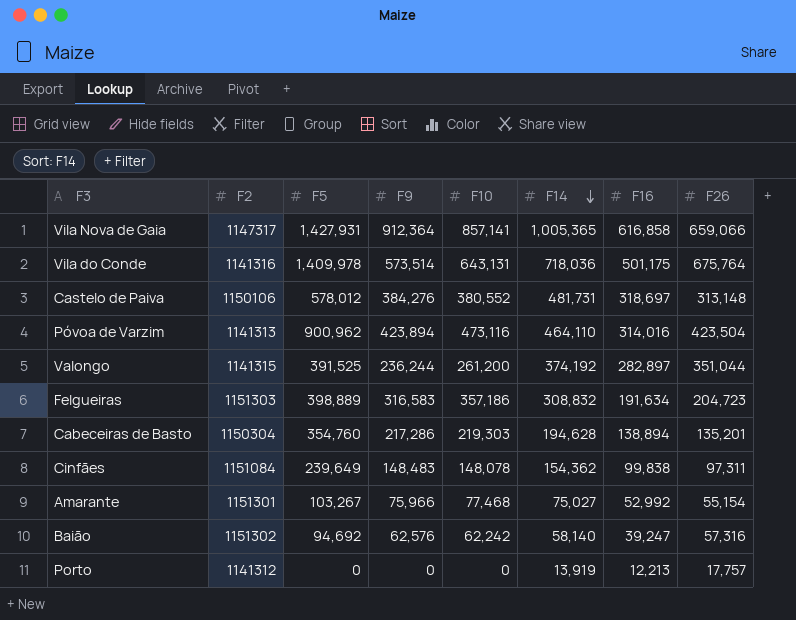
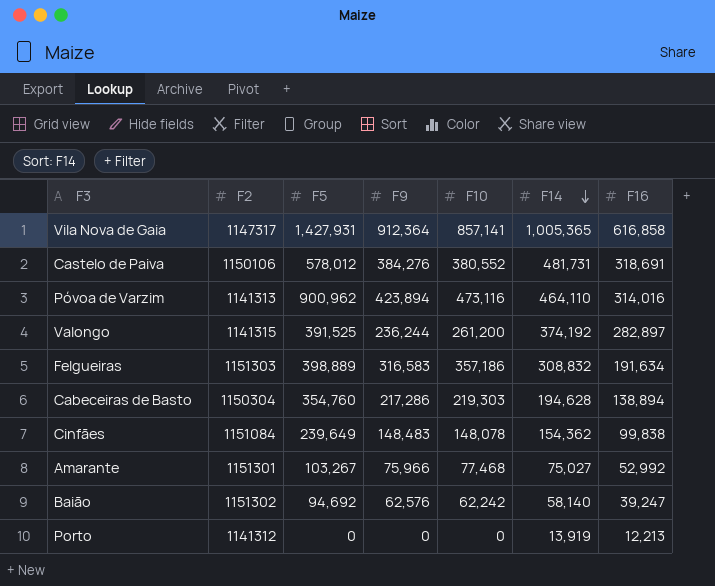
column F26 | position: 8 -> none
row Vila do Conde: 1141316 | 1,409,978 | 573,514 | 643,131 | 718,036 | 501,175 | 675,764 -> none
Castelo de Paiva | F16: 318,697 -> 318,691

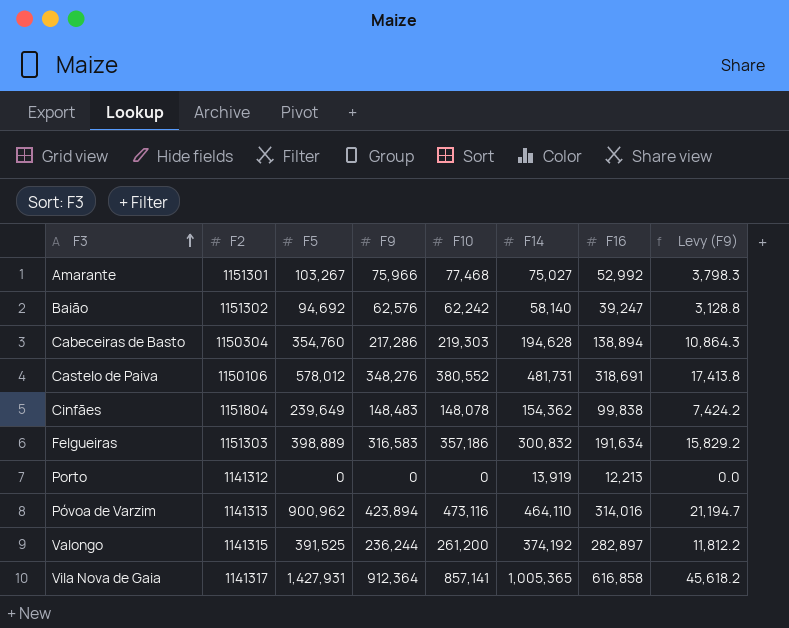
row order: F14 descending -> F3 ascending
column Levy (F9) | formula: none -> [F9] * 0.05
Castelo de Paiva | F9: 384,276 -> 348,276
Cinfães | F2: 1151084 -> 1151804
Felgueiras | F14: 308,832 -> 300,832
Vila Nova de Gaia | F2: 1147317 -> 1141317

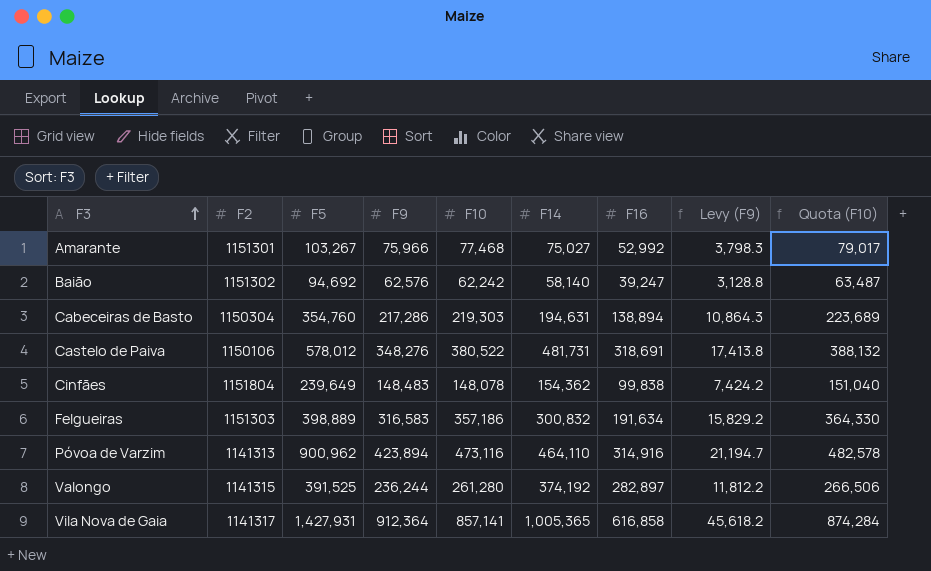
column Quota (F10) | formula: none -> [F10] * 1.02
row Porto: 1141312 | 0 | 0 | 0 | 13,919 | 12,213 | 0.0 -> none
Cabeceiras de Basto | F14: 194,628 -> 194,631
Castelo de Paiva | F10: 380,552 -> 380,522
Póvoa de Varzim | F16: 314,016 -> 314,916
Valongo | F10: 261,200 -> 261,280

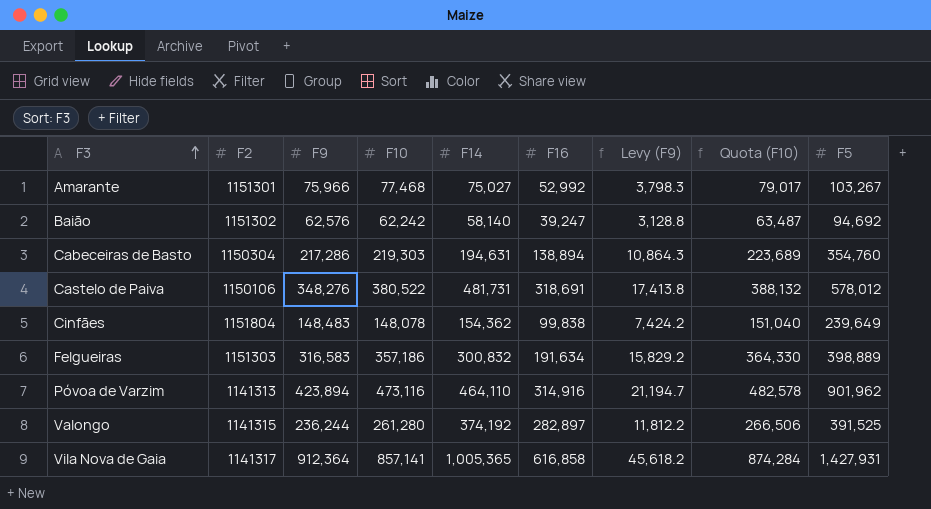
column F5 | position: 3 -> 9
Póvoa de Varzim | F5: 900,962 -> 901,962

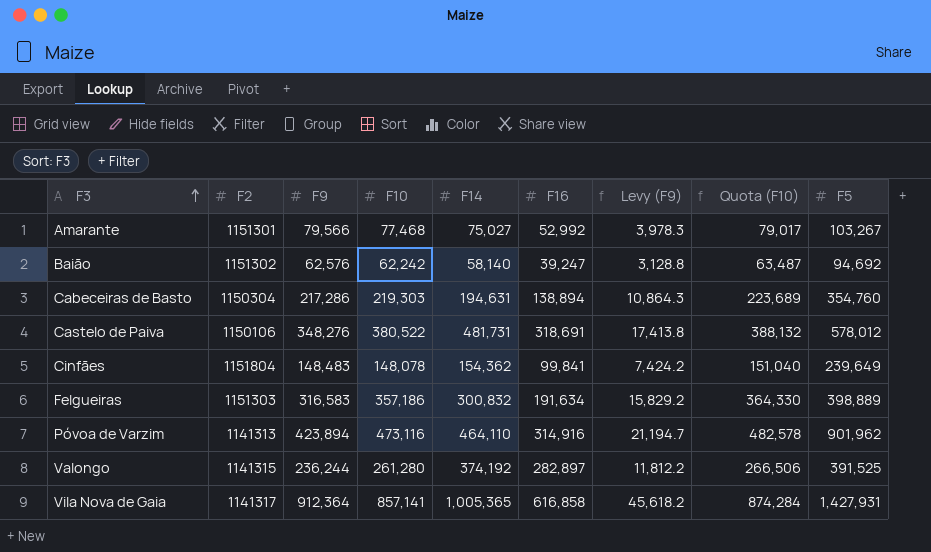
Amarante | F9: 75,966 -> 79,566
Amarante | Levy (F9): 3,798.3 -> 3,978.3
Cinfães | F16: 99,838 -> 99,841

